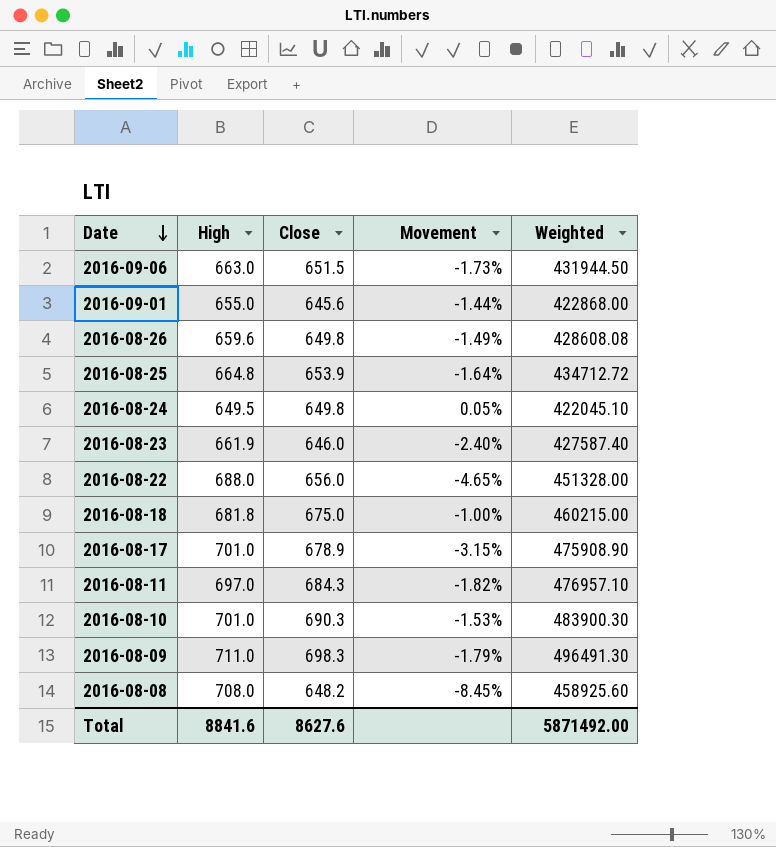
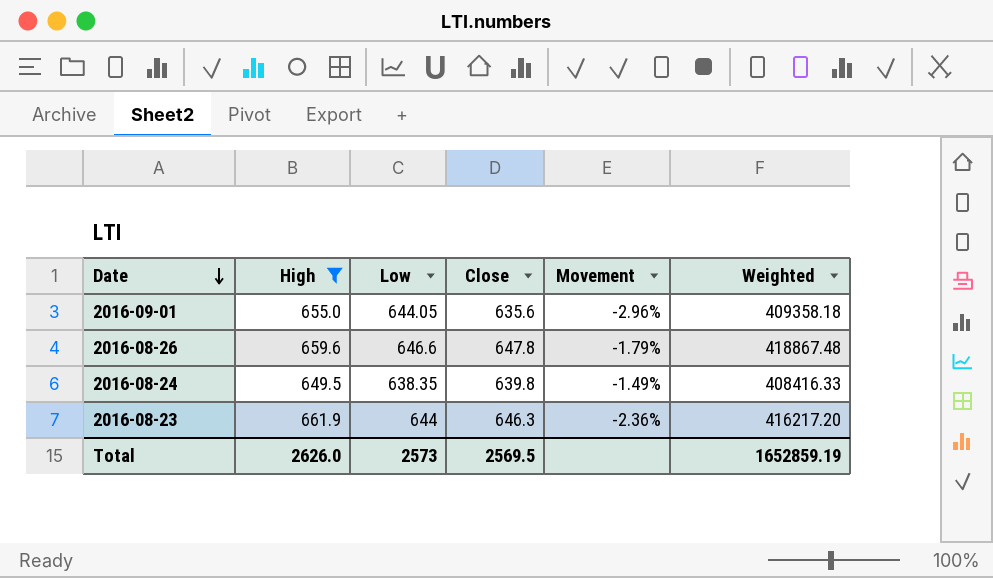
filter: none -> High <= 661.9
column Low | position: none -> 3
column Weighted | formula: [High] * [Close] -> [Low] * [Close]
2016-09-01 | Close: 645.6 -> 635.6
2016-09-01 | Movement: -1.44% -> -2.96%
2016-08-26 | Close: 649.8 -> 647.8
2016-08-26 | Movement: -1.49% -> -1.79%
2016-08-24 | Close: 649.8 -> 639.8
2016-08-24 | Movement: 0.05% -> -1.49%
2016-08-23 | Close: 646.0 -> 646.3
2016-08-23 | Movement: -2.40% -> -2.36%
Total | High: 8841.6 -> 2626.0
Total | Close: 8627.6 -> 2569.5
Total | Weighted: 5871492.00 -> 1652859.19

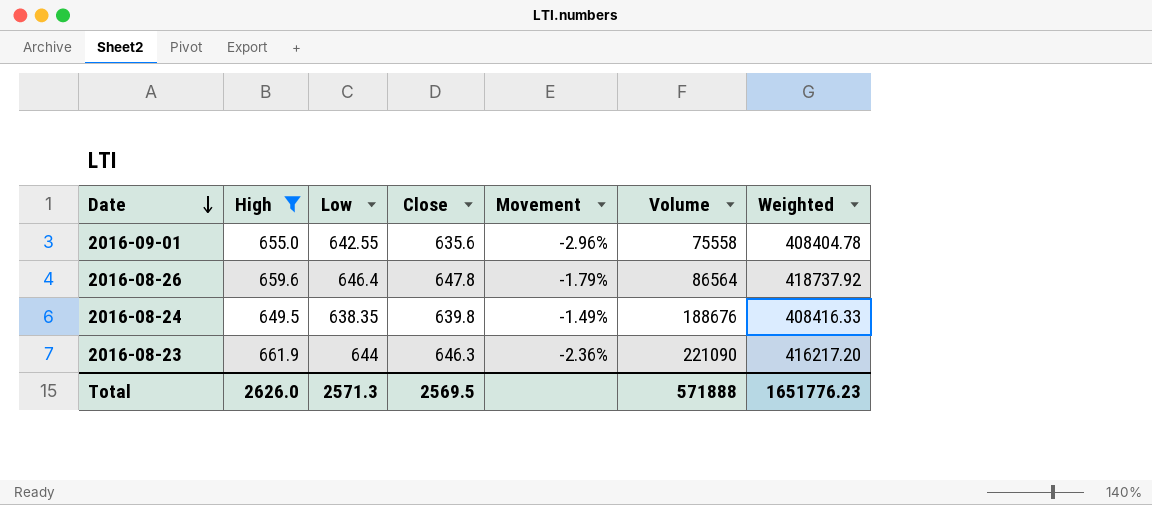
column Volume | position: none -> 6
2016-09-01 | Low: 644.05 -> 642.55
2016-09-01 | Weighted: 409358.18 -> 408404.78
2016-08-26 | Low: 646.6 -> 646.4
2016-08-26 | Weighted: 418867.48 -> 418737.92
Total | Low: 2573 -> 2571.3
Total | Weighted: 1652859.19 -> 1651776.23

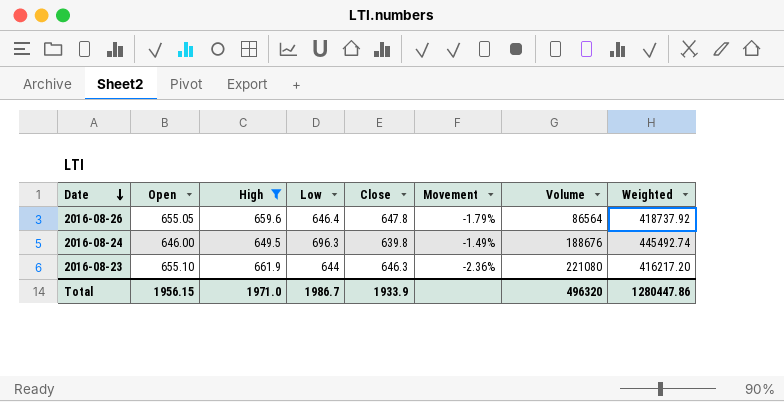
column Open | position: none -> 2
row 2016-09-01: 655.0 | 642.55 | 635.6 | -2.96% | 75558 | 408404.78 -> none
2016-08-24 | Low: 638.35 -> 696.3
2016-08-24 | Weighted: 408416.33 -> 445492.74
2016-08-23 | Volume: 221090 -> 221080
Total | High: 2626.0 -> 1971.0
Total | Low: 2571.3 -> 1986.7
Total | Close: 2569.5 -> 1933.9
Total | Volume: 571888 -> 496320
Total | Weighted: 1651776.23 -> 1280447.86

